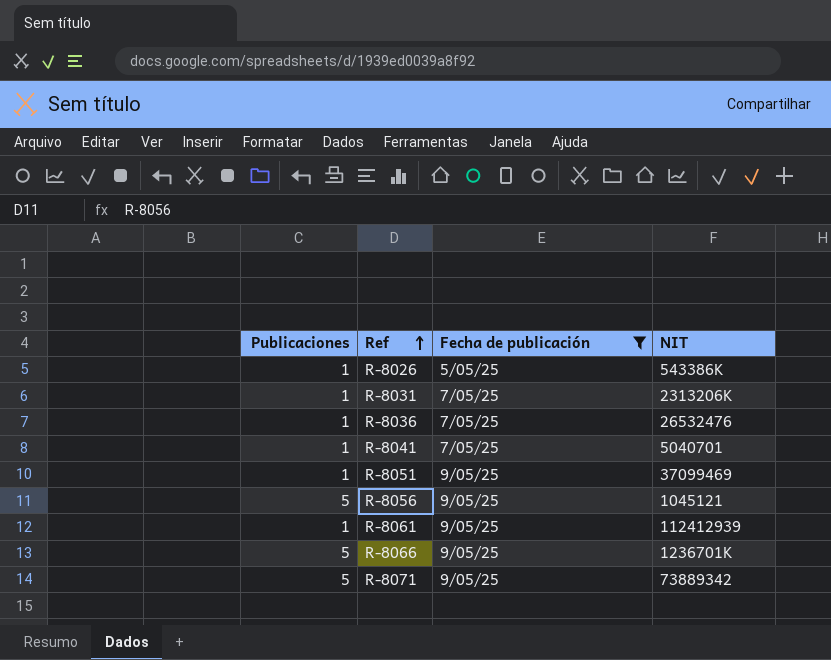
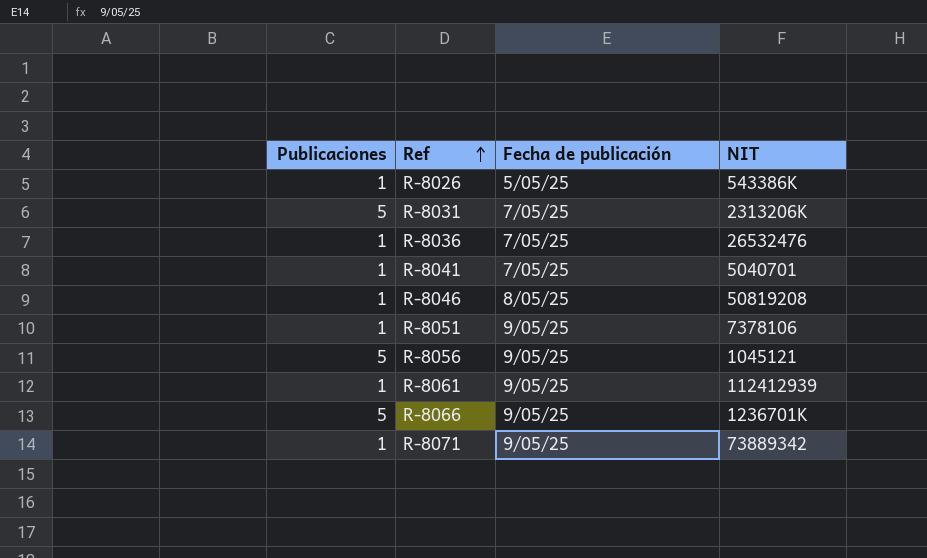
filter: Fecha de publicación != 8/05/25 -> none
R-8031 | Publicaciones: 1 -> 5
R-8051 | NIT: 37099469 -> 7378106
R-8071 | Publicaciones: 5 -> 1

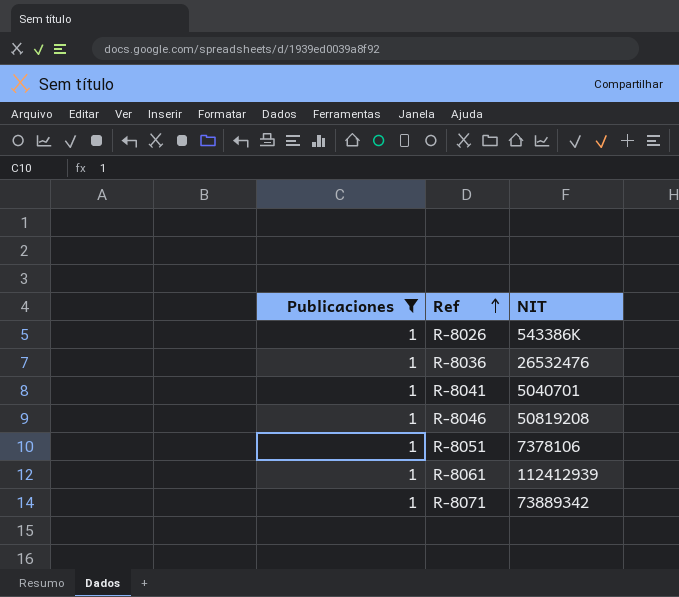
filter: none -> Publicaciones = 1
column Fecha de publicación | position: 3 -> none

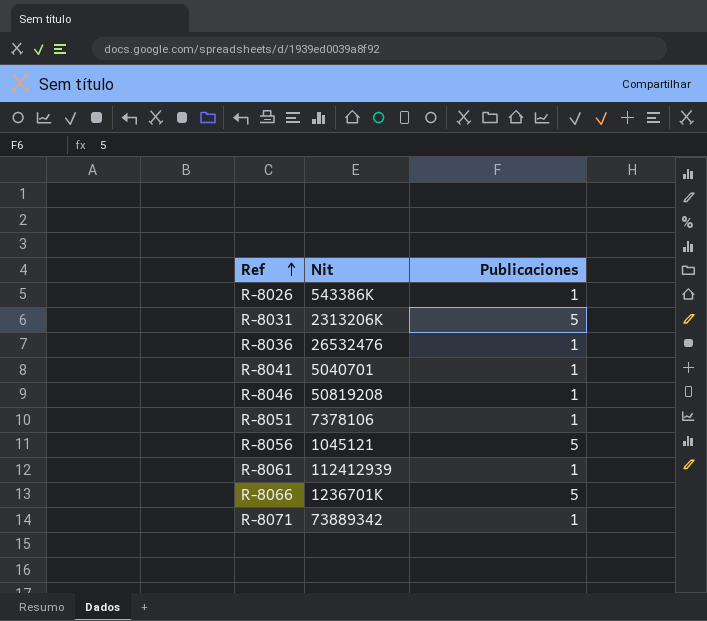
filter: Publicaciones = 1 -> none
column name: NIT -> Nit
column Publicaciones | position: 1 -> 3

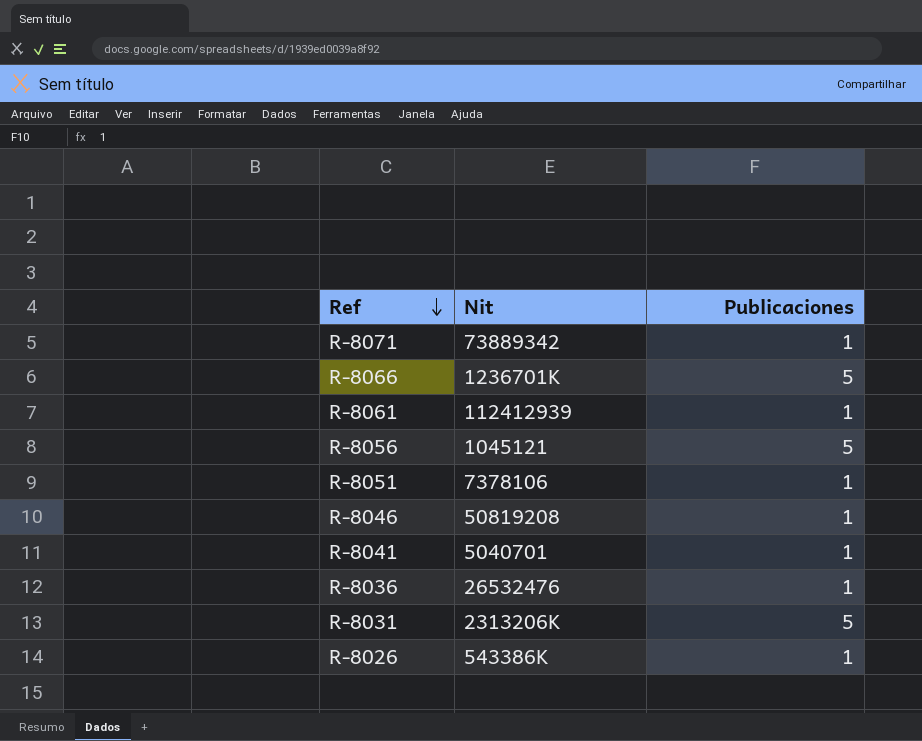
row order: Ref ascending -> Ref descending

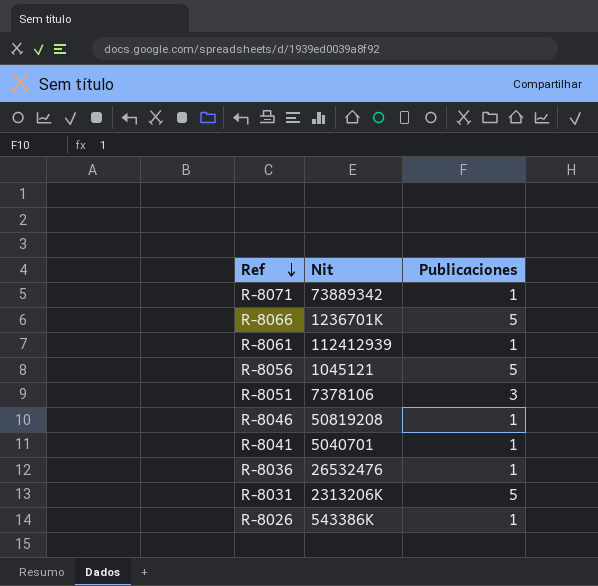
R-8051 | Publicaciones: 1 -> 3

